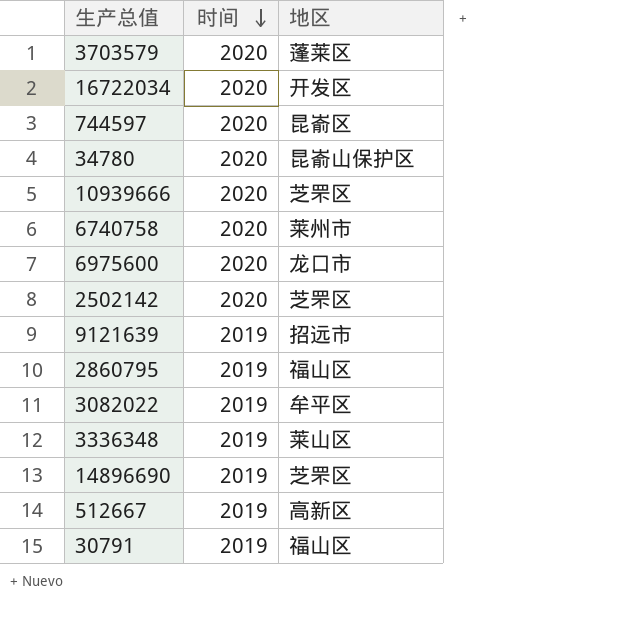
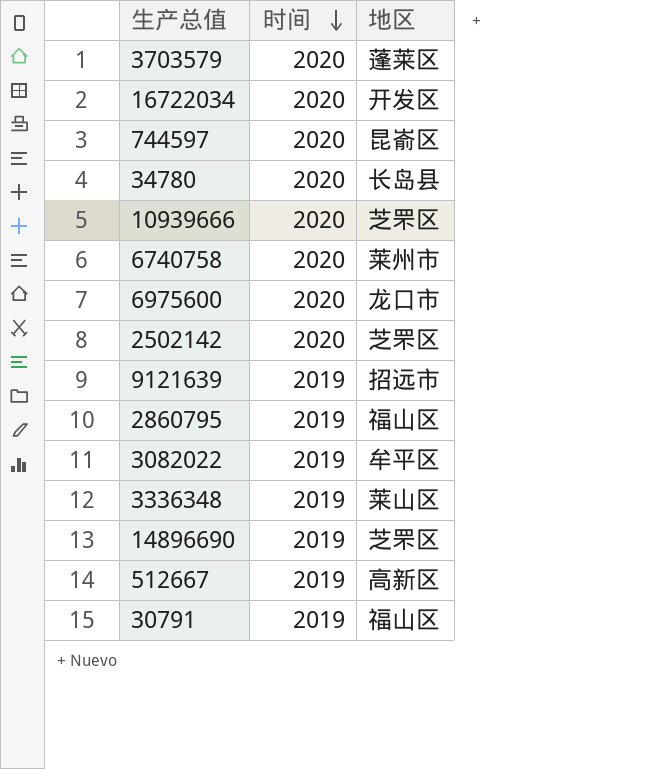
34780 | 地区: 昆嵛山保护区 -> 长岛县

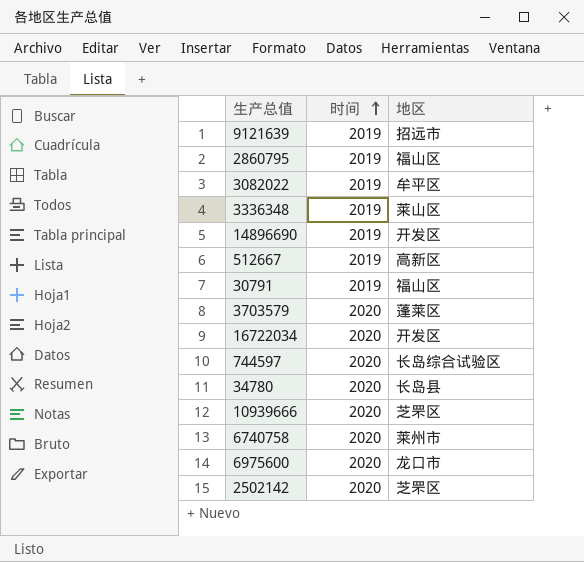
row order: 时间 descending -> 时间 ascending
14896690 | 地区: 芝罘区 -> 开发区
744597 | 地区: 昆嵛区 -> 长岛综合试验区

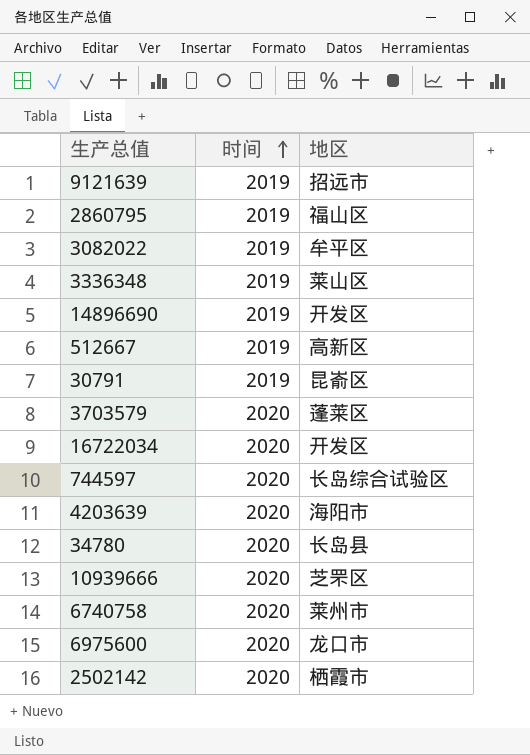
30791 | 地区: 福山区 -> 昆嵛区
row 4203639: none -> 2020 | 海阳市
2502142 | 地区: 芝罘区 -> 栖霞市

